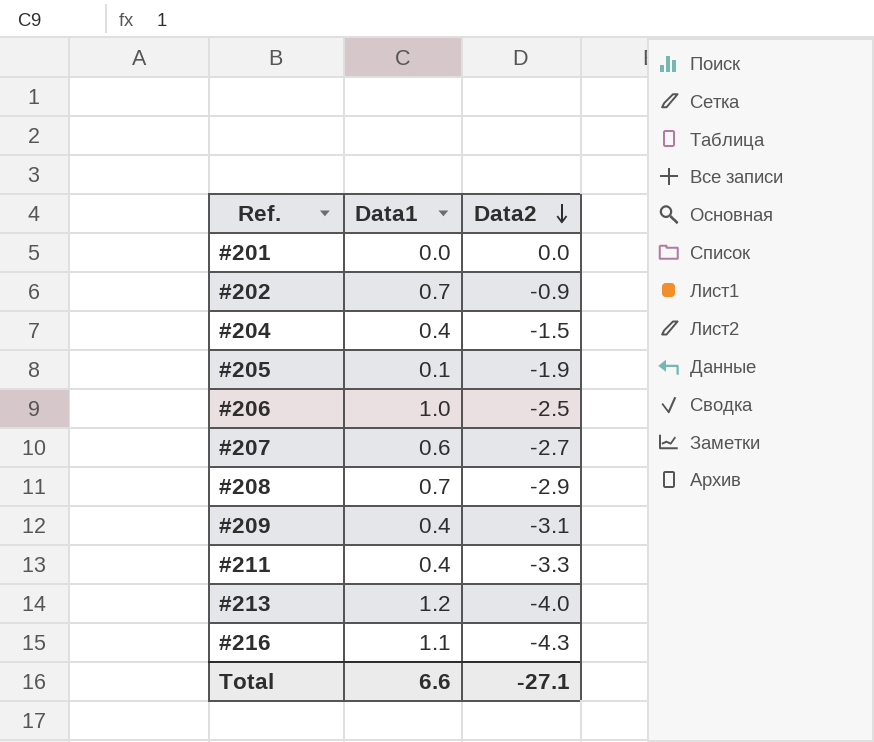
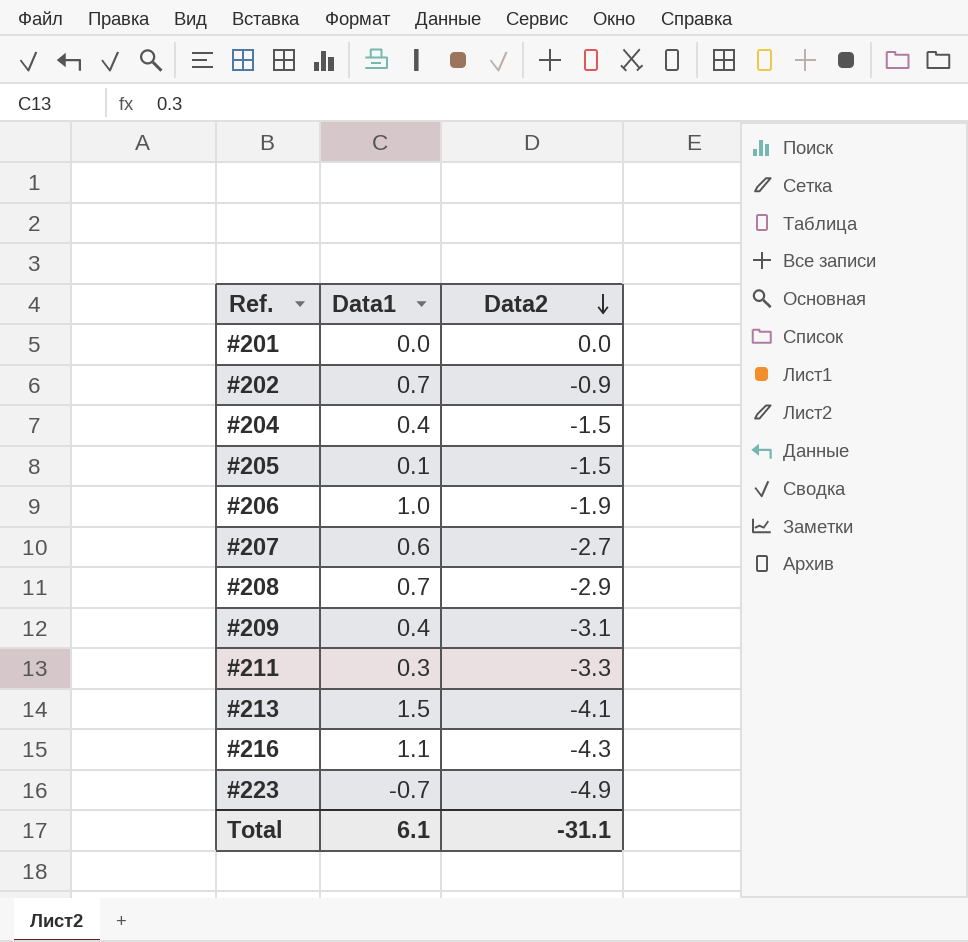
#205 | Data2: -1.9 -> -1.5
#206 | Data2: -2.5 -> -1.9
#211 | Data1: 0.4 -> 0.3
#213 | Data1: 1.2 -> 1.5
#213 | Data2: -4.0 -> -4.1
row #223: none -> -0.7 | -4.9
Total | Data1: 6.6 -> 6.1
Total | Data2: -27.1 -> -31.1

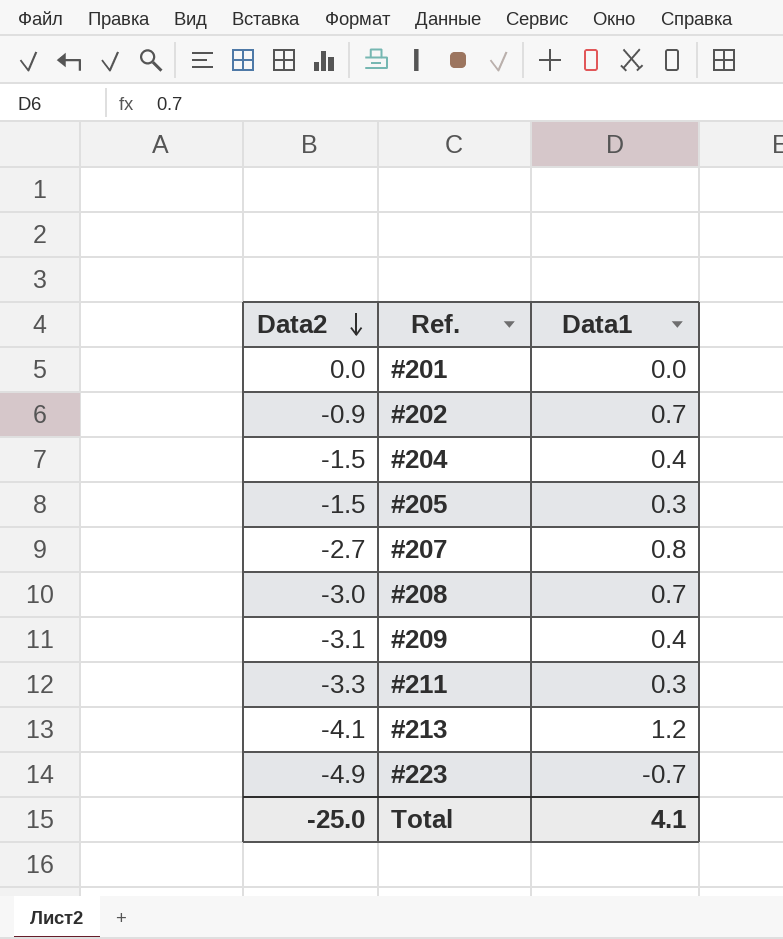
column Data2 | position: 3 -> 1
row #206: 1.0 | -1.9 -> none
row #216: 1.1 | -4.3 -> none
#205 | Data1: 0.1 -> 0.3
#207 | Data1: 0.6 -> 0.8
#208 | Data2: -2.9 -> -3.0
#213 | Data1: 1.5 -> 1.2
Total | Data2: -31.1 -> -25.0
Total | Data1: 6.1 -> 4.1

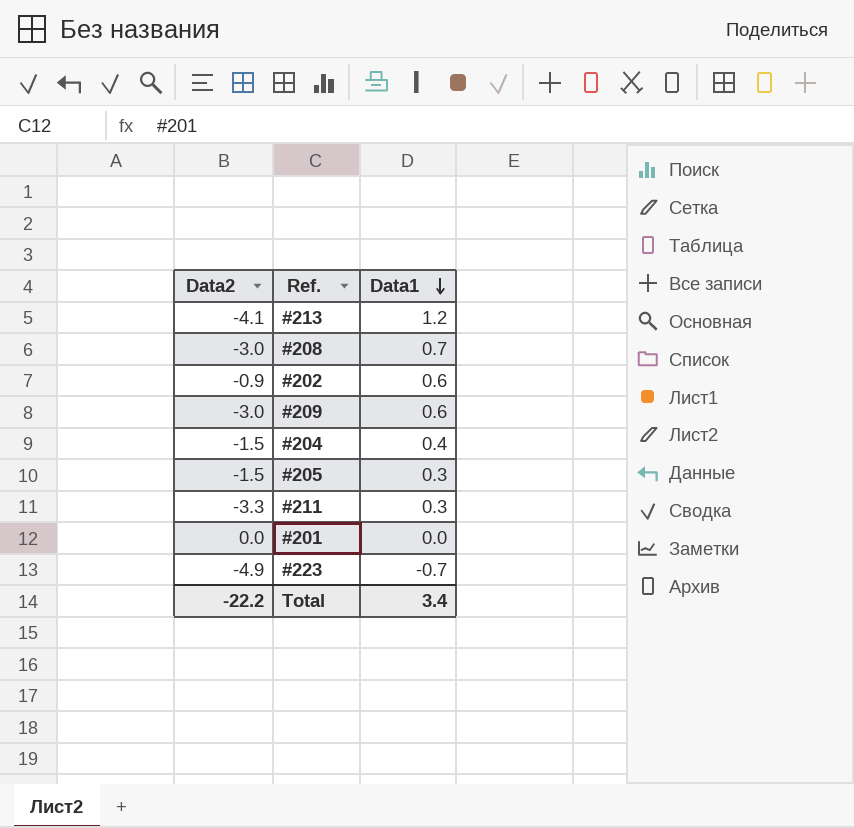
row order: Data2 descending -> Data1 descending
row #207: -2.7 | 0.8 -> none
#202 | Data1: 0.7 -> 0.6
#209 | Data2: -3.1 -> -3.0
#209 | Data1: 0.4 -> 0.6
Total | Data2: -25.0 -> -22.2
Total | Data1: 4.1 -> 3.4

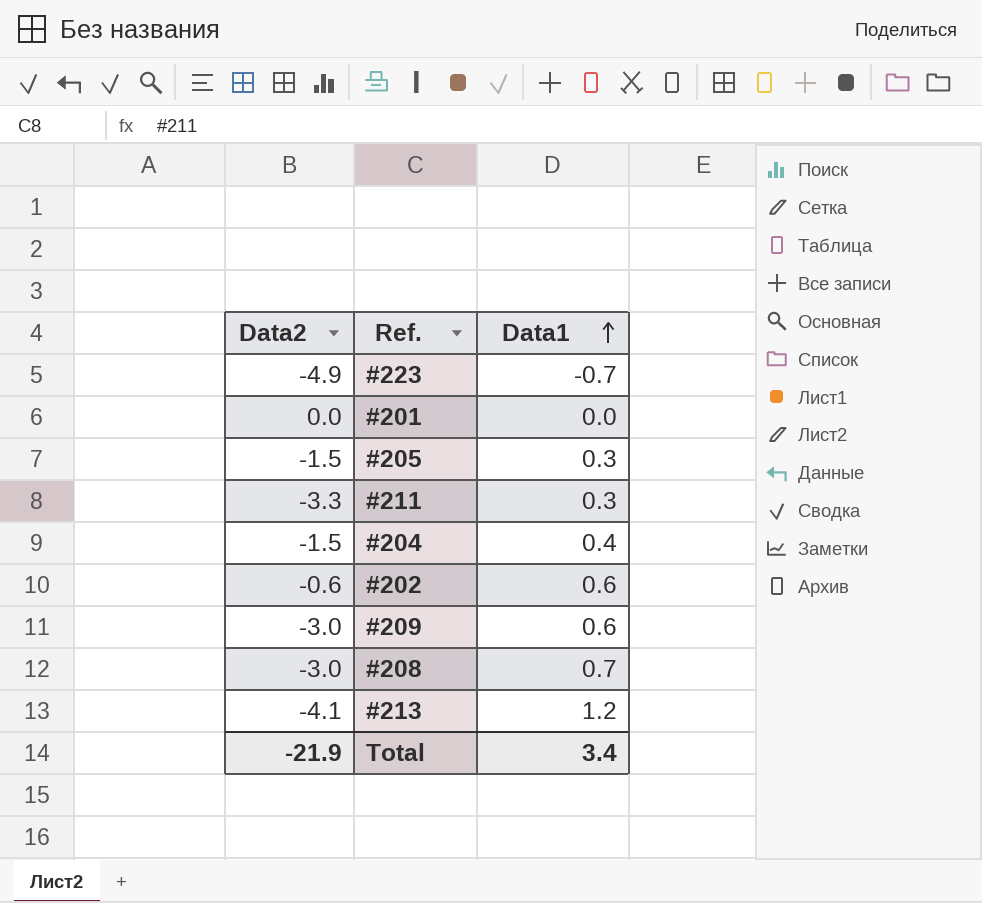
row order: Data1 descending -> Data1 ascending
#202 | Data2: -0.9 -> -0.6
Total | Data2: -22.2 -> -21.9

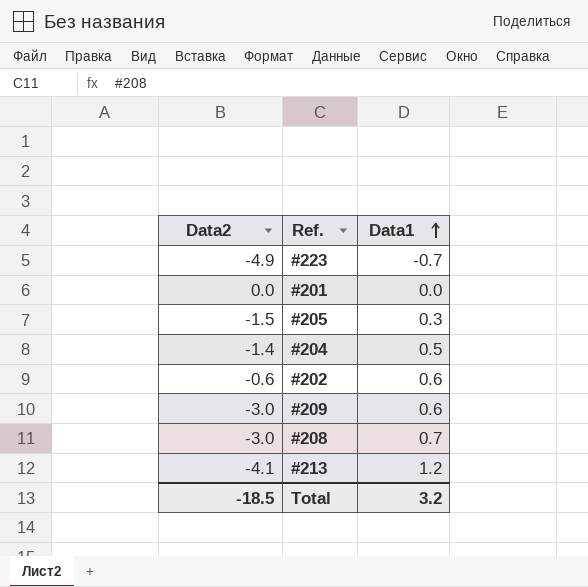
row #211: -3.3 | 0.3 -> none
#204 | Data2: -1.5 -> -1.4
#204 | Data1: 0.4 -> 0.5
Total | Data2: -21.9 -> -18.5
Total | Data1: 3.4 -> 3.2

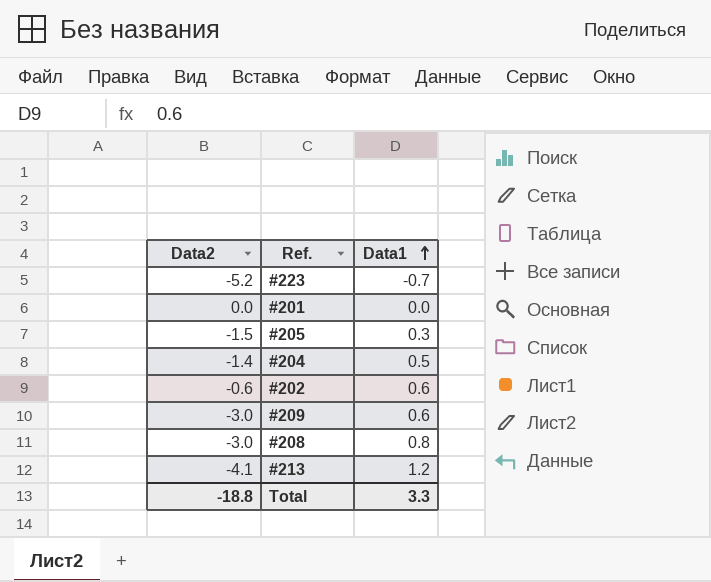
#223 | Data2: -4.9 -> -5.2
#208 | Data1: 0.7 -> 0.8
Total | Data2: -18.5 -> -18.8
Total | Data1: 3.2 -> 3.3

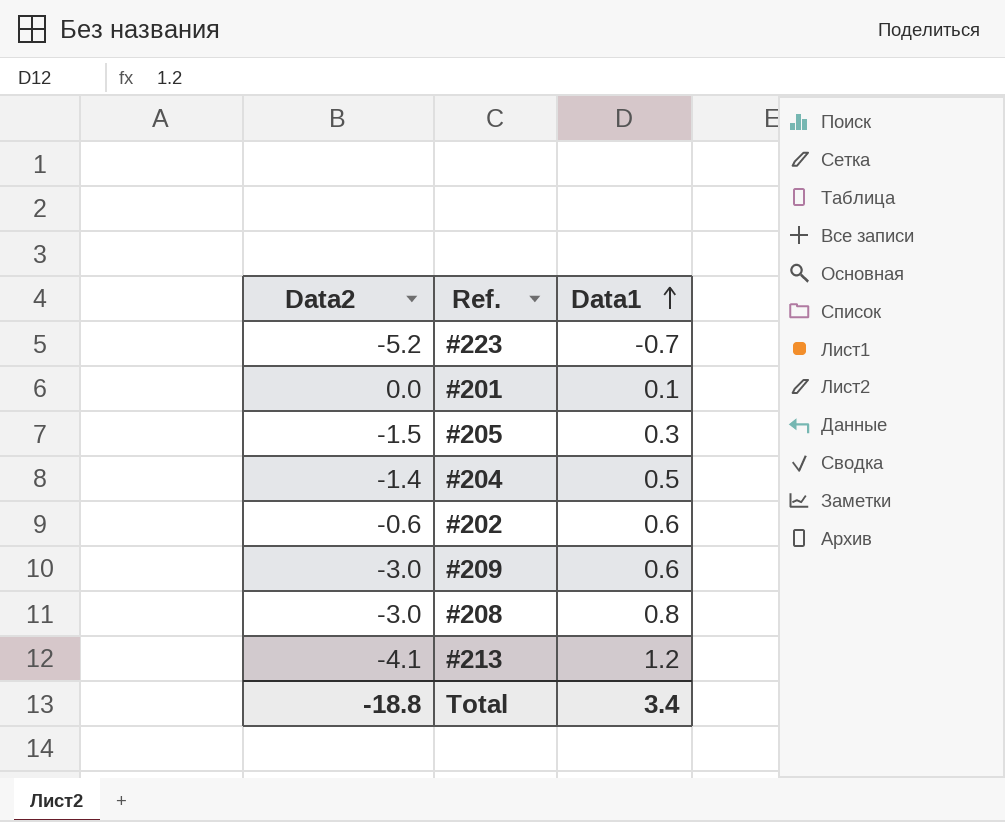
#201 | Data1: 0.0 -> 0.1
Total | Data1: 3.3 -> 3.4

